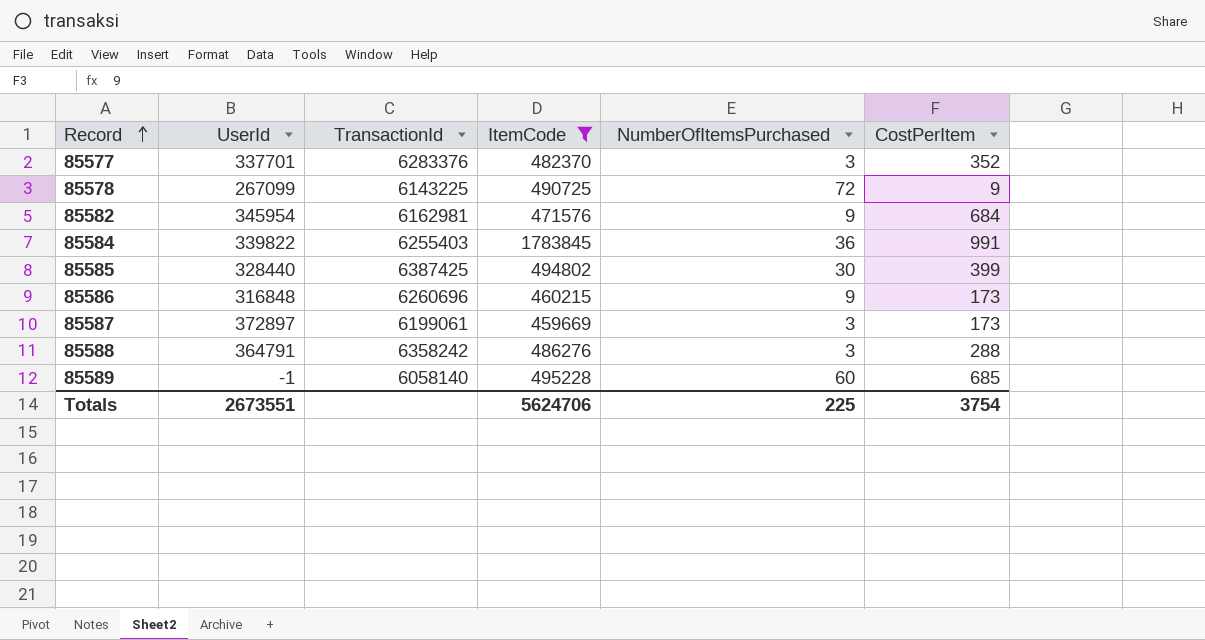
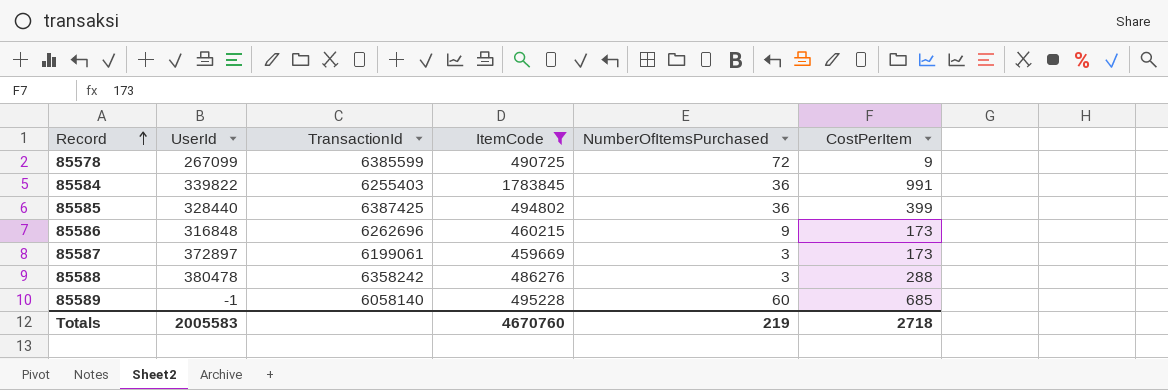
row 85577: 337701 | 6283376 | 482370 | 3 | 352 -> none
row 85582: 345954 | 6162981 | 471576 | 9 | 684 -> none
85578 | TransactionId: 6143225 -> 6385599
85585 | NumberOfItemsPurchased: 30 -> 36
85586 | TransactionId: 6260696 -> 6262696
85588 | UserId: 364791 -> 380478
Totals | UserId: 2673551 -> 2005583
Totals | ItemCode: 5624706 -> 4670760
Totals | NumberOfItemsPurchased: 225 -> 219
Totals | CostPerItem: 3754 -> 2718

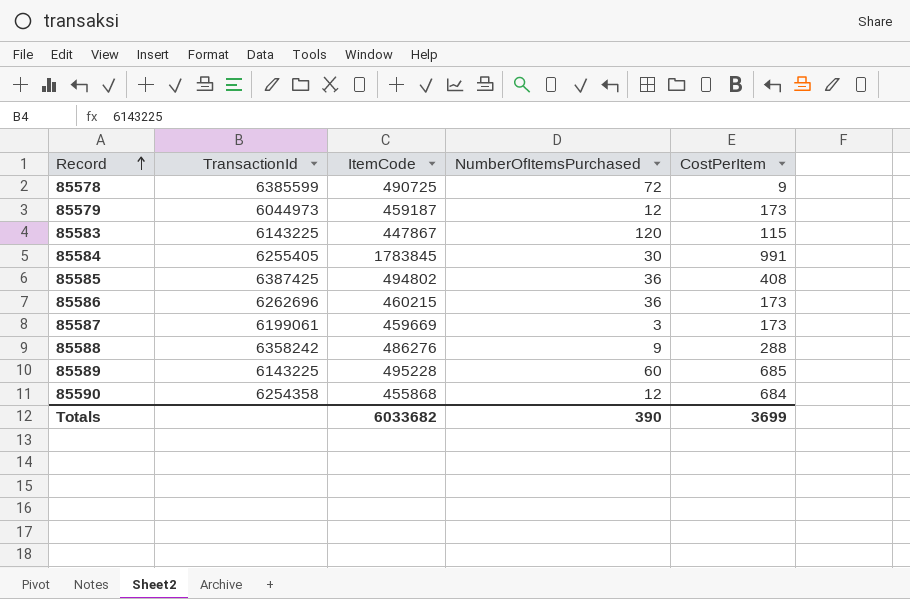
filter: ItemCode >= 459669 -> none
column UserId | position: 2 -> none
85584 | TransactionId: 6255403 -> 6255405
85584 | NumberOfItemsPurchased: 36 -> 30
85585 | CostPerItem: 399 -> 408
85586 | NumberOfItemsPurchased: 9 -> 36
85588 | NumberOfItemsPurchased: 3 -> 9
85589 | TransactionId: 6058140 -> 6143225
Totals | ItemCode: 4670760 -> 6033682
Totals | NumberOfItemsPurchased: 219 -> 390
Totals | CostPerItem: 2718 -> 3699

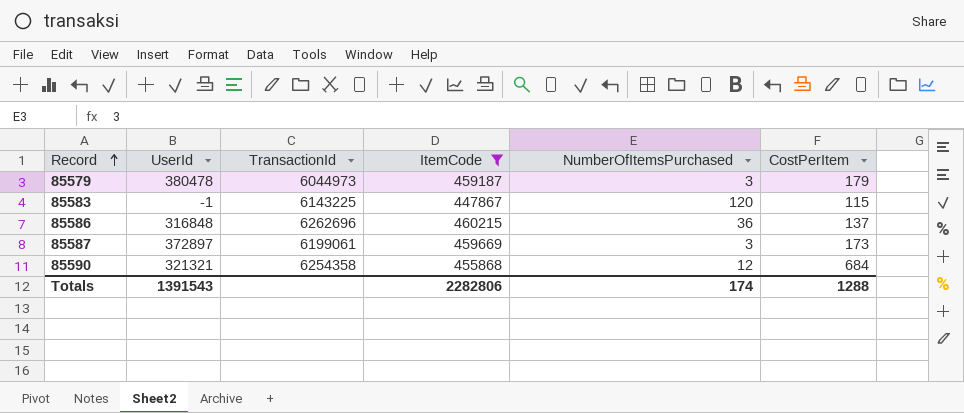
filter: none -> ItemCode <= 460215
column UserId | position: none -> 2
85579 | NumberOfItemsPurchased: 12 -> 3
85579 | CostPerItem: 173 -> 179
85586 | CostPerItem: 173 -> 137
Totals | ItemCode: 6033682 -> 2282806
Totals | NumberOfItemsPurchased: 390 -> 174
Totals | CostPerItem: 3699 -> 1288

